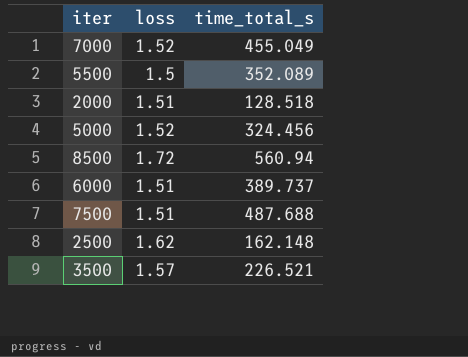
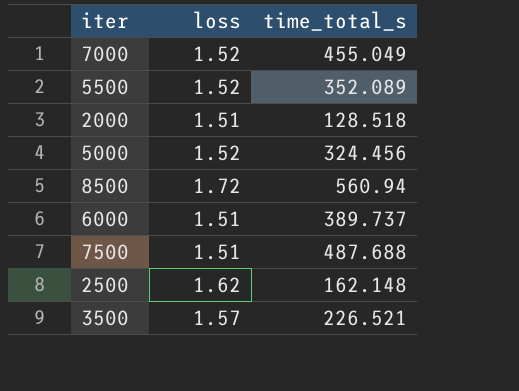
5500 | loss: 1.5 -> 1.52

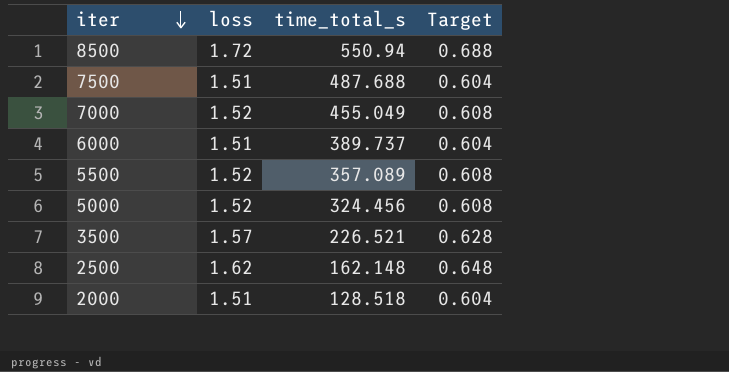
row order: none -> iter descending
column Target | formula: none -> [loss] * 0.4
8500 | time_total_s: 560.94 -> 550.94
5500 | time_total_s: 352.089 -> 357.089

